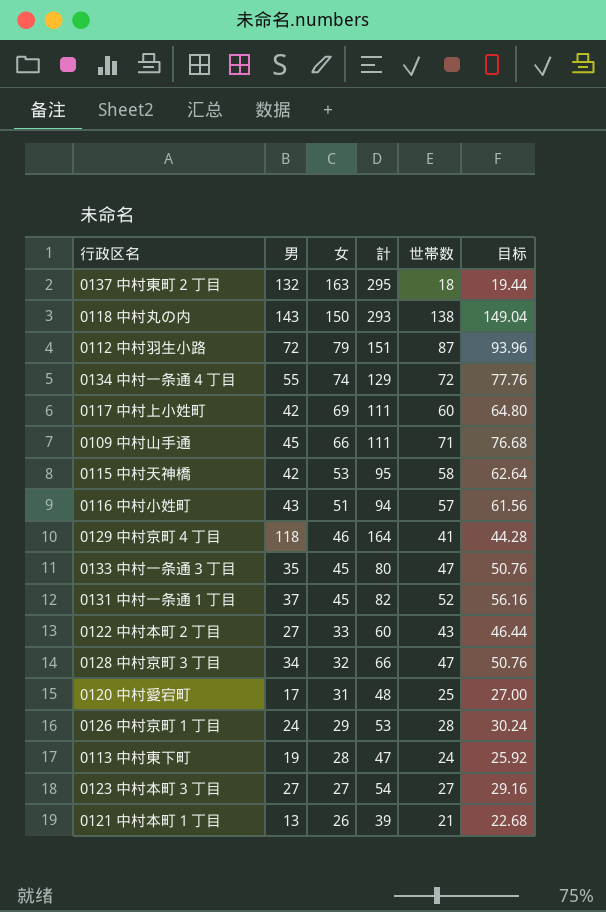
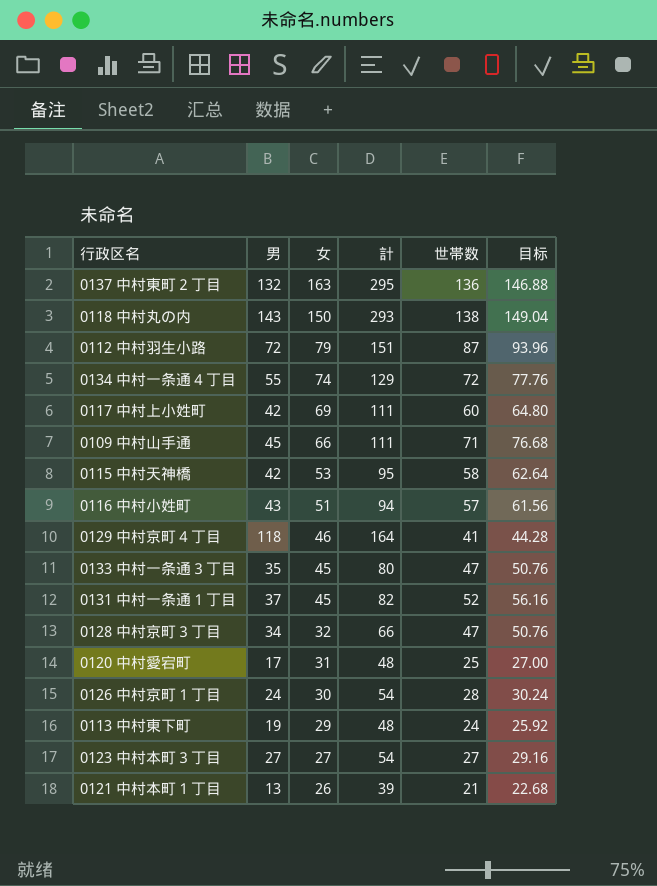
row 0122 中村本町２丁目: 27 | 33 | 60 | 43 | 46.44 -> none
0137 中村東町２丁目 | 世帯数: 18 -> 136
0137 中村東町２丁目 | 目标: 19.44 -> 146.88
0126 中村京町１丁目 | 女: 29 -> 30
0126 中村京町１丁目 | 計: 53 -> 54
0113 中村東下町 | 女: 28 -> 29
0113 中村東下町 | 計: 47 -> 48

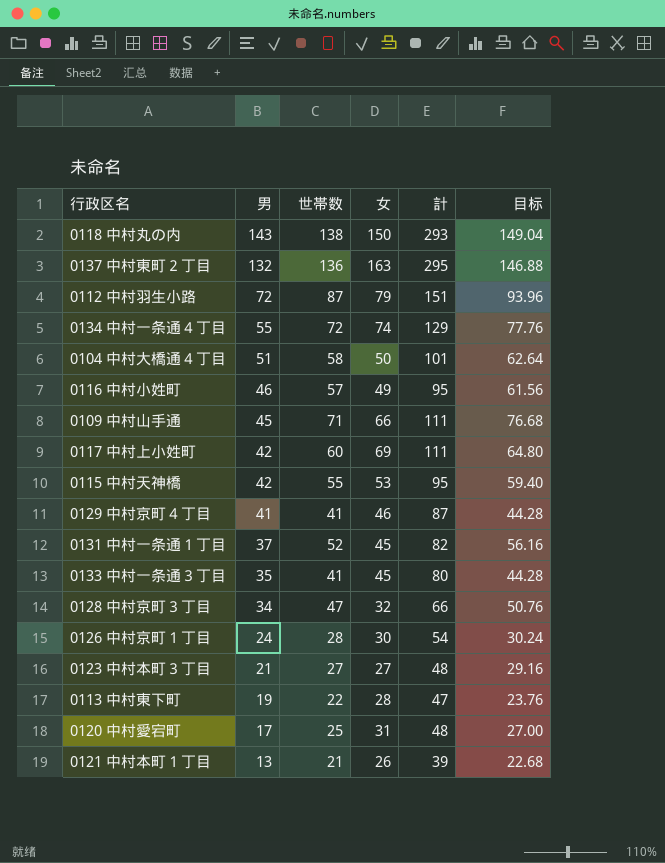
row order: 女 descending -> 男 descending
column 世帯数 | position: 5 -> 3
row 0104 中村大橋通４丁目: none -> 51 | 58 | 50 | 101 | 62.64
0116 中村小姓町 | 男: 43 -> 46
0116 中村小姓町 | 女: 51 -> 49
0116 中村小姓町 | 計: 94 -> 95
0115 中村天神橋 | 世帯数: 58 -> 55
0115 中村天神橋 | 目标: 62.64 -> 59.40
0129 中村京町４丁目 | 男: 118 -> 41
0129 中村京町４丁目 | 計: 164 -> 87
0133 中村一条通３丁目 | 世帯数: 47 -> 41
0133 中村一条通３丁目 | 目标: 50.76 -> 44.28
0123 中村本町３丁目 | 男: 27 -> 21
0123 中村本町３丁目 | 計: 54 -> 48
0113 中村東下町 | 世帯数: 24 -> 22
0113 中村東下町 | 女: 29 -> 28
0113 中村東下町 | 計: 48 -> 47
0113 中村東下町 | 目标: 25.92 -> 23.76

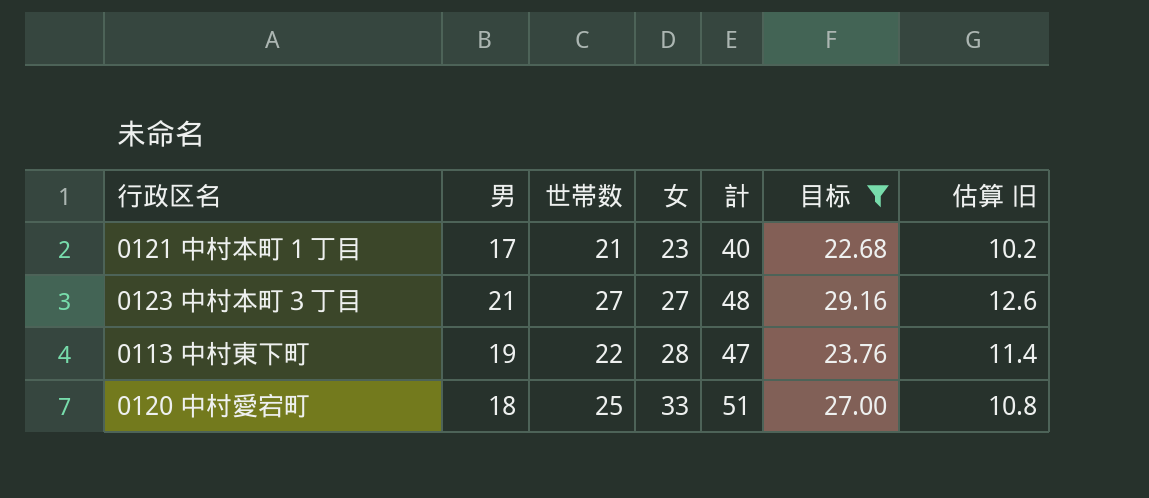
filter: none -> 目标 <= 29.16
row order: 男 descending -> 女 ascending
column 估算 旧 | formula: none -> [男] * 0.6
0121 中村本町１丁目 | 男: 13 -> 17
0121 中村本町１丁目 | 女: 26 -> 23
0121 中村本町１丁目 | 計: 39 -> 40
0120 中村愛宕町 | 男: 17 -> 18
0120 中村愛宕町 | 女: 31 -> 33
0120 中村愛宕町 | 計: 48 -> 51

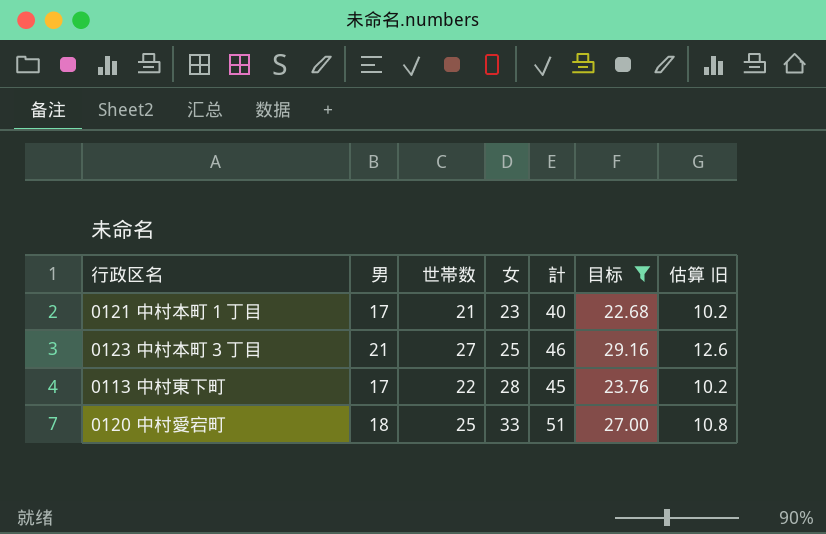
0123 中村本町３丁目 | 女: 27 -> 25
0123 中村本町３丁目 | 計: 48 -> 46
0113 中村東下町 | 男: 19 -> 17
0113 中村東下町 | 計: 47 -> 45
0113 中村東下町 | 估算 旧: 11.4 -> 10.2

